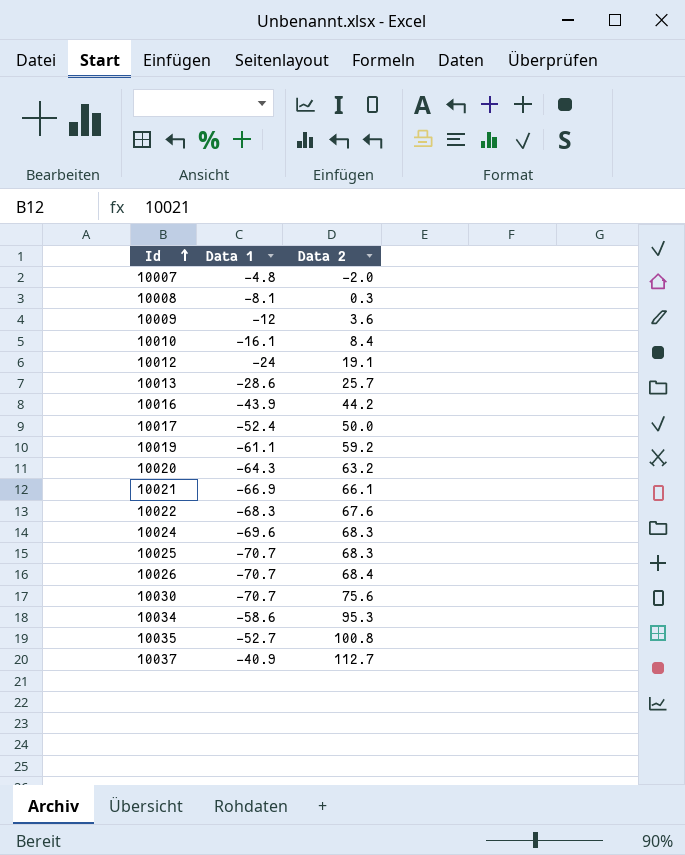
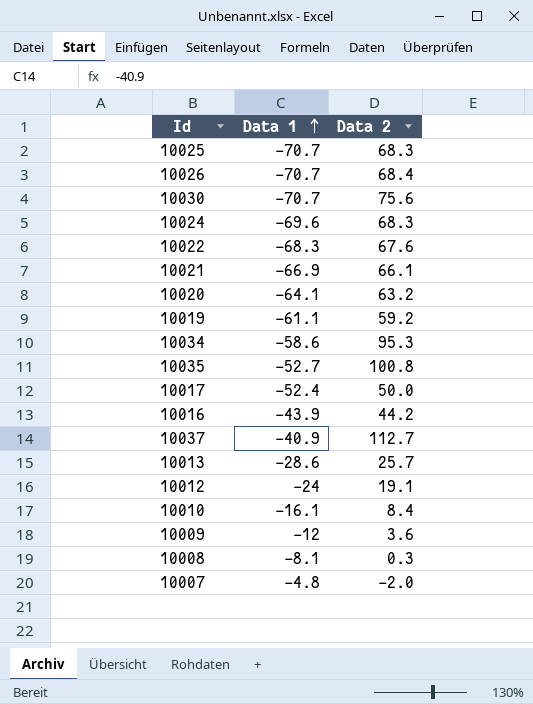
row order: Id ascending -> Data 1 ascending
10020 | Data 1: -64.3 -> -64.1

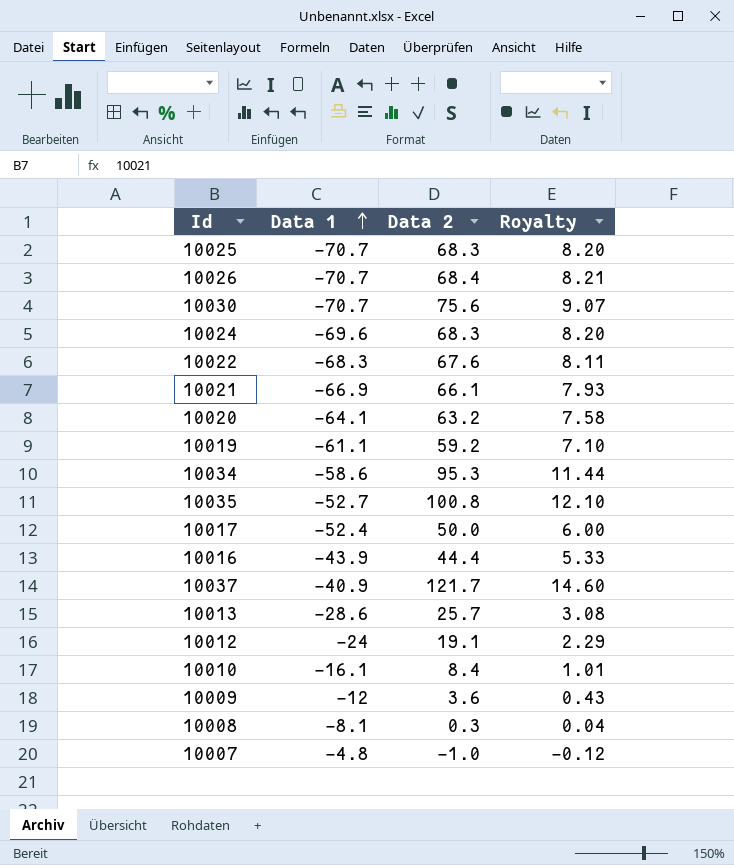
column Royalty | formula: none -> [Data 2] * 0.12
10016 | Data 2: 44.2 -> 44.4
10037 | Data 2: 112.7 -> 121.7
10007 | Data 2: -2.0 -> -1.0

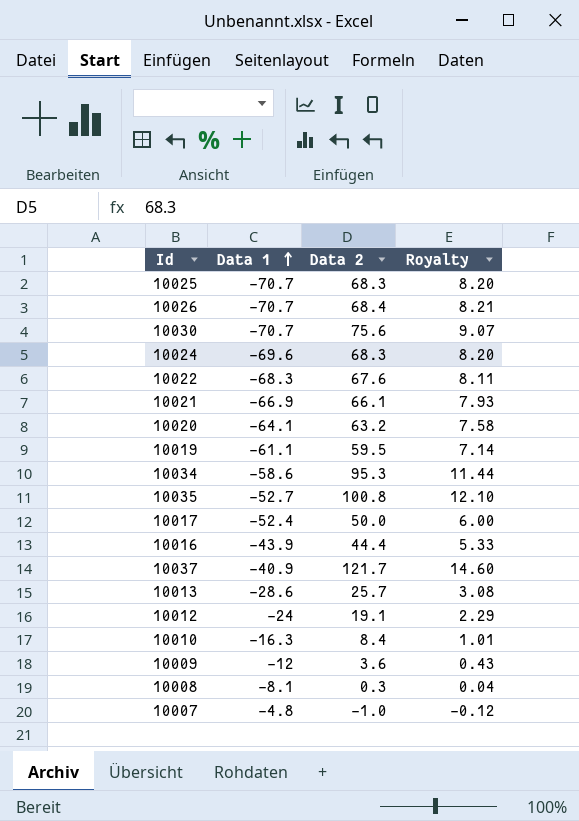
10019 | Data 2: 59.2 -> 59.5
10019 | Royalty: 7.10 -> 7.14
10010 | Data 1: -16.1 -> -16.3

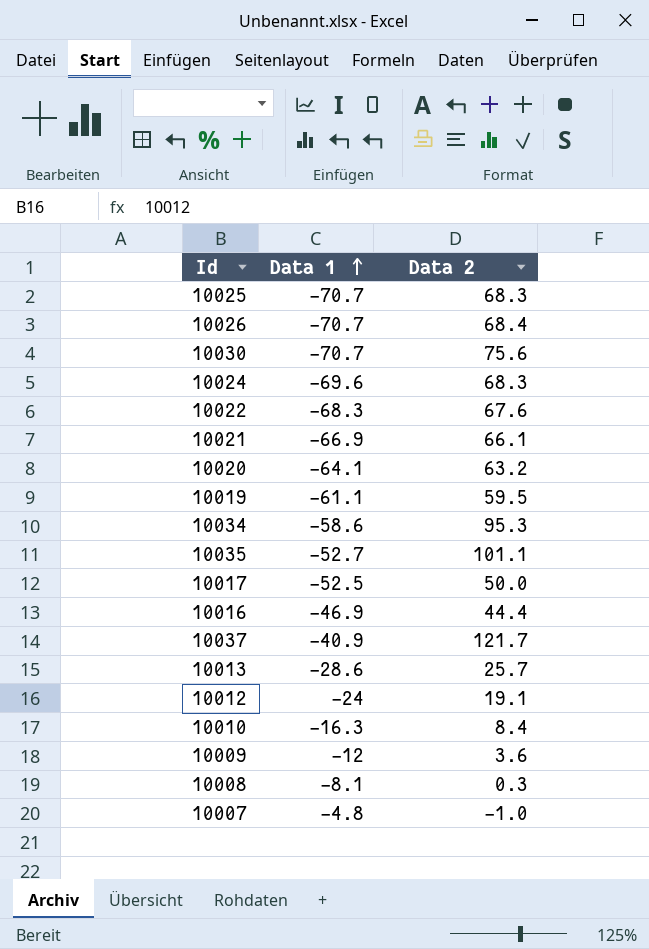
column Royalty | formula: [Data 2] * 0.12 -> none
10035 | Data 2: 100.8 -> 101.1
10017 | Data 1: -52.4 -> -52.5
10016 | Data 1: -43.9 -> -46.9

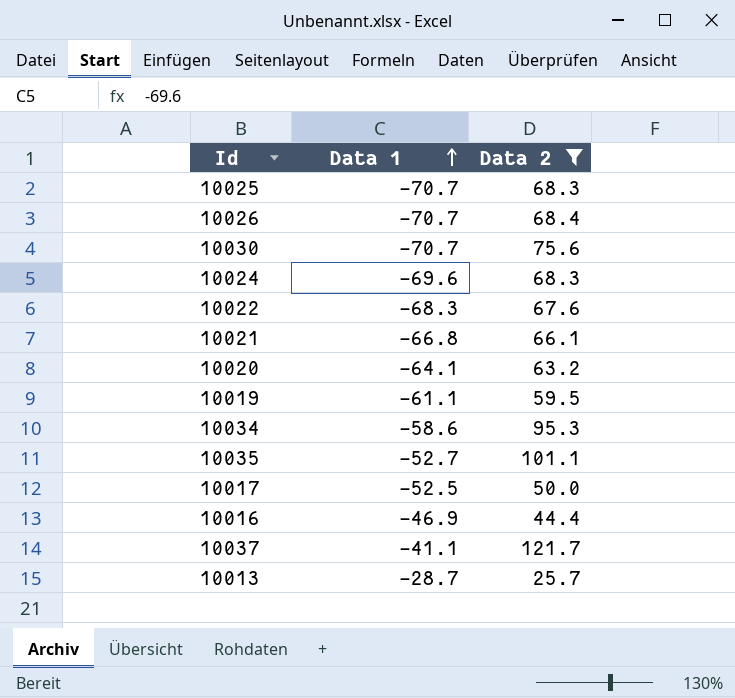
filter: none -> Data 2 >= 25.7
10021 | Data 1: -66.9 -> -66.8
10037 | Data 1: -40.9 -> -41.1
10013 | Data 1: -28.6 -> -28.7

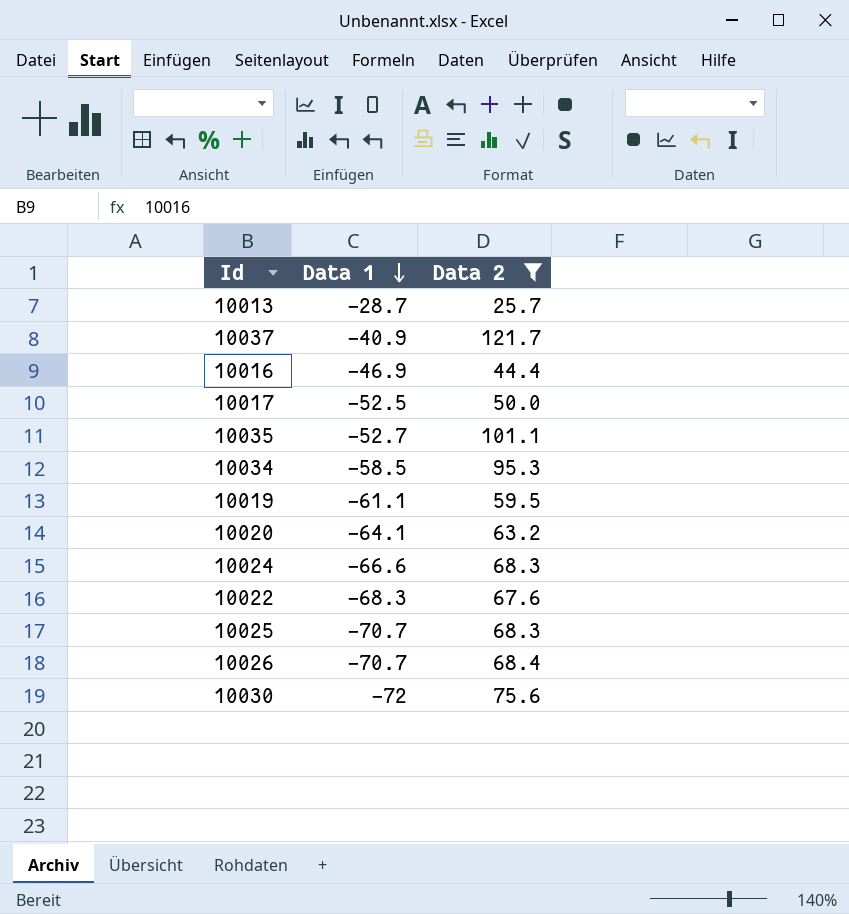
row order: Data 1 ascending -> Data 1 descending
row 10021: -66.8 | 66.1 -> none
10037 | Data 1: -41.1 -> -40.9
10034 | Data 1: -58.6 -> -58.5
10024 | Data 1: -69.6 -> -66.6
10030 | Data 1: -70.7 -> -72

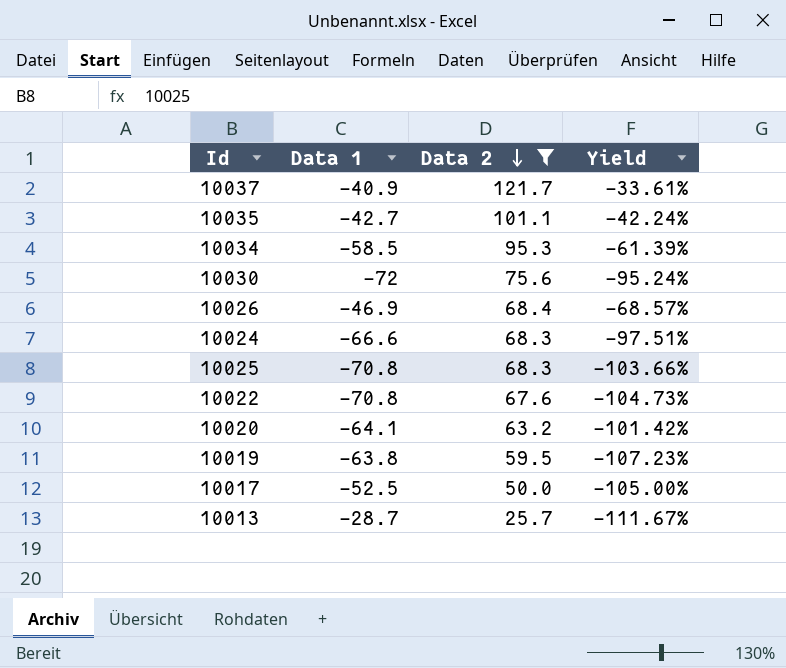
row order: Data 1 descending -> Data 2 descending
column Yield | formula: none -> [Data 1] / [Data 2]
row 10016: -46.9 | 44.4 -> none
10035 | Data 1: -52.7 -> -42.7
10026 | Data 1: -70.7 -> -46.9
10025 | Data 1: -70.7 -> -70.8
10022 | Data 1: -68.3 -> -70.8
10019 | Data 1: -61.1 -> -63.8

